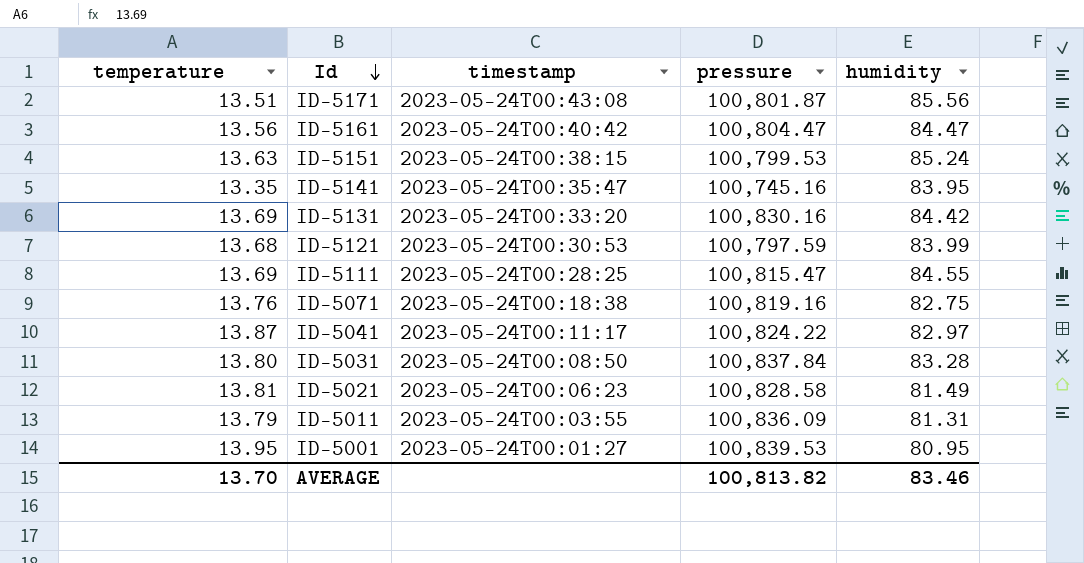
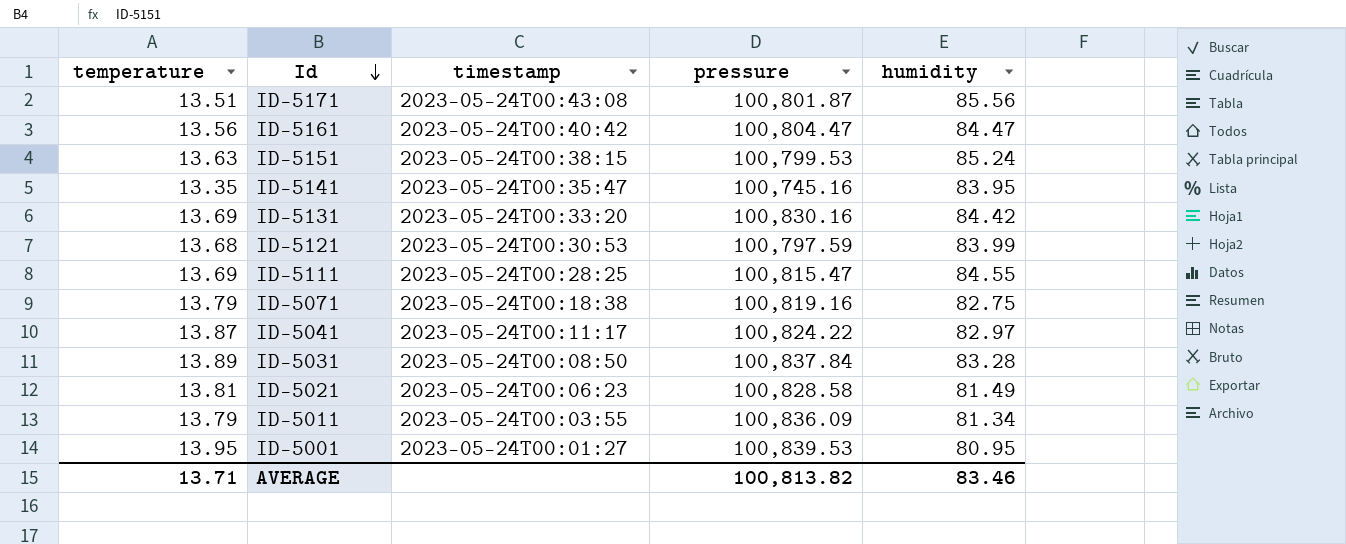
ID-5071 | temperature: 13.76 -> 13.79
ID-5031 | temperature: 13.80 -> 13.89
ID-5011 | humidity: 81.31 -> 81.34
AVERAGE | temperature: 13.70 -> 13.71

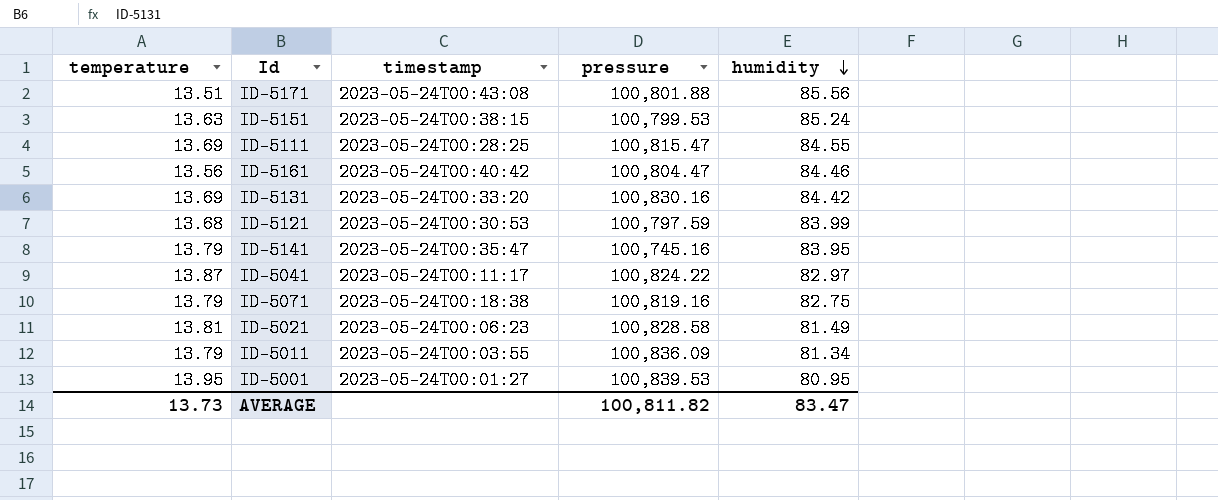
row order: Id descending -> humidity descending
row ID-5031: 13.89 | 2023-05-24T00:08:50 | 100,837.84 | 83.28 -> none
ID-5171 | pressure: 100,801.87 -> 100,801.88
ID-5161 | humidity: 84.47 -> 84.46
ID-5141 | temperature: 13.35 -> 13.79
AVERAGE | temperature: 13.71 -> 13.73
AVERAGE | pressure: 100,813.82 -> 100,811.82
AVERAGE | humidity: 83.46 -> 83.47

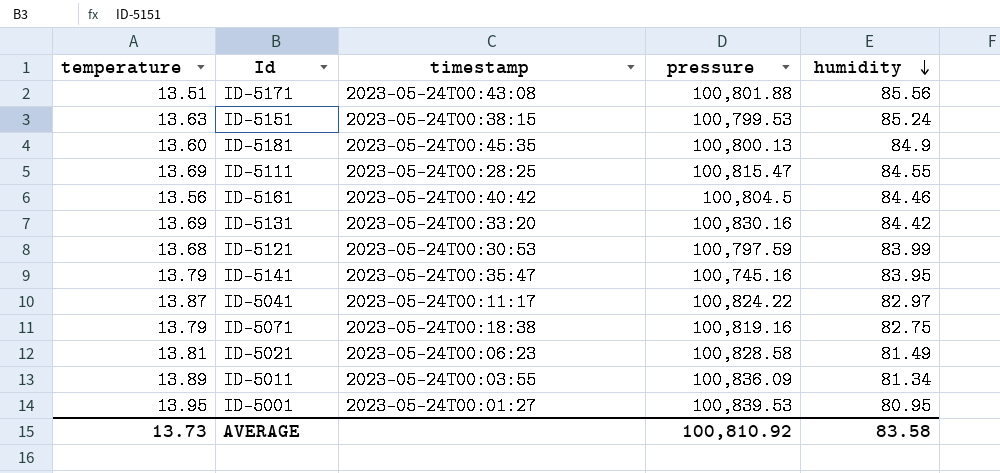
row ID-5181: none -> 13.60 | 2023-05-24T00:45:35 | 100,800.13 | 84.9
ID-5161 | pressure: 100,804.47 -> 100,804.5
ID-5011 | temperature: 13.79 -> 13.89
AVERAGE | pressure: 100,811.82 -> 100,810.92
AVERAGE | humidity: 83.47 -> 83.58

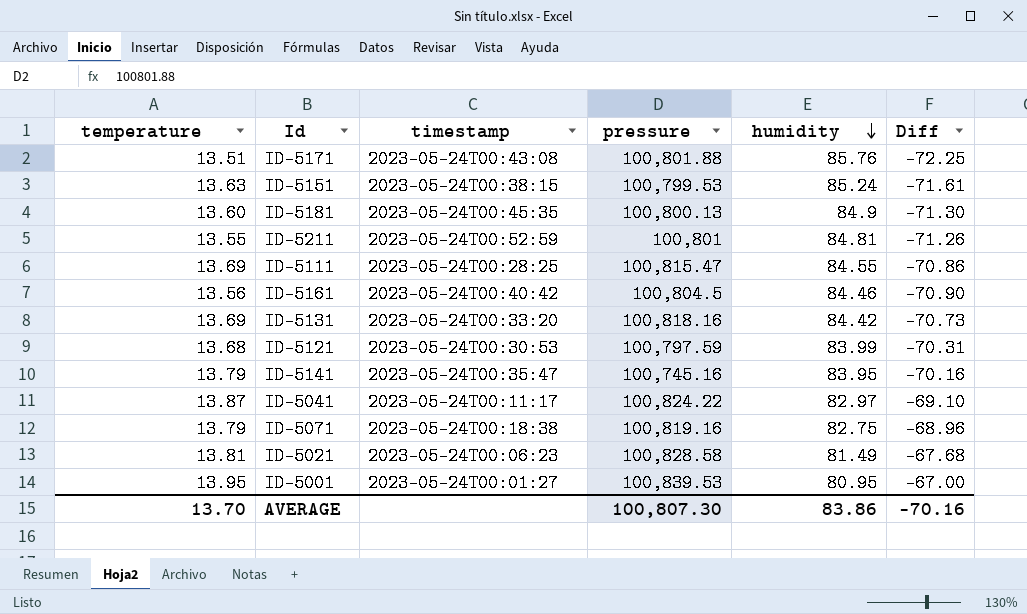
column Diff | formula: none -> [temperature] - [humidity]
row ID-5011: 13.89 | 2023-05-24T00:03:55 | 100,836.09 | 81.34 -> none
ID-5171 | humidity: 85.56 -> 85.76
row ID-5211: none -> 13.55 | 2023-05-24T00:52:59 | 100,801 | 84.81 | -71.26
ID-5131 | pressure: 100,830.16 -> 100,818.16
AVERAGE | temperature: 13.73 -> 13.70
AVERAGE | pressure: 100,810.92 -> 100,807.30
AVERAGE | humidity: 83.58 -> 83.86

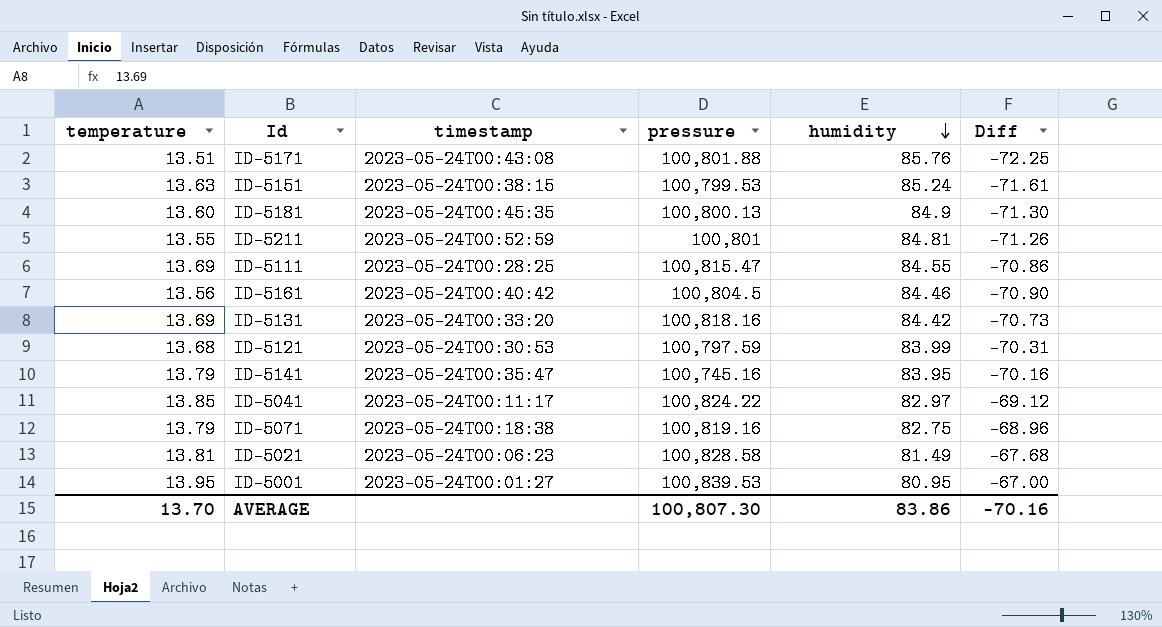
ID-5041 | temperature: 13.87 -> 13.85
ID-5041 | Diff: -69.10 -> -69.12

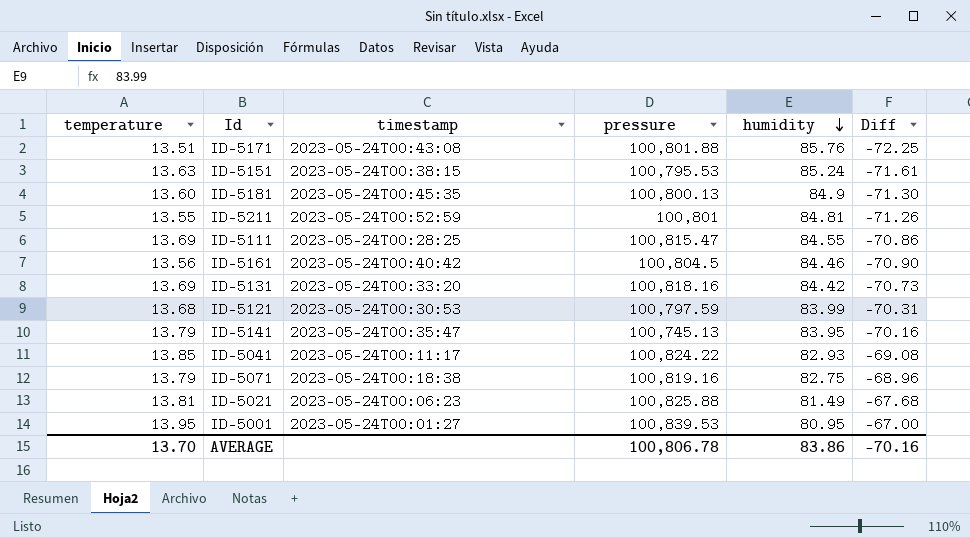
ID-5151 | pressure: 100,799.53 -> 100,795.53
ID-5141 | pressure: 100,745.16 -> 100,745.13
ID-5041 | humidity: 82.97 -> 82.93
ID-5041 | Diff: -69.12 -> -69.08
ID-5021 | pressure: 100,828.58 -> 100,825.88
AVERAGE | pressure: 100,807.30 -> 100,806.78

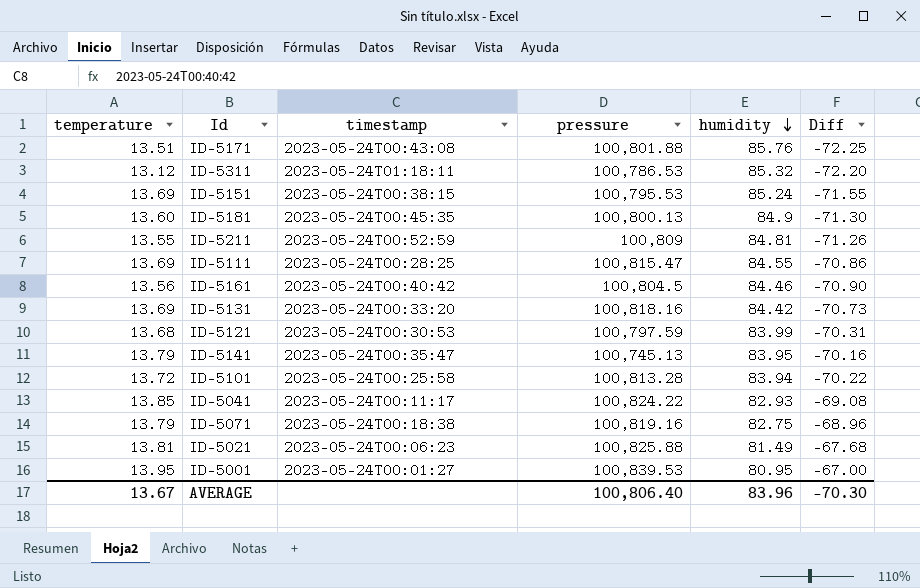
row ID-5311: none -> 13.12 | 2023-05-24T01:18:11 | 100,786.53 | 85.32 | -72.20
ID-5151 | temperature: 13.63 -> 13.69
ID-5151 | Diff: -71.61 -> -71.55
ID-5211 | pressure: 100,801 -> 100,809
row ID-5101: none -> 13.72 | 2023-05-24T00:25:58 | 100,813.28 | 83.94 | -70.22
AVERAGE | temperature: 13.70 -> 13.67
AVERAGE | pressure: 100,806.78 -> 100,806.40
AVERAGE | humidity: 83.86 -> 83.96
AVERAGE | Diff: -70.16 -> -70.30

